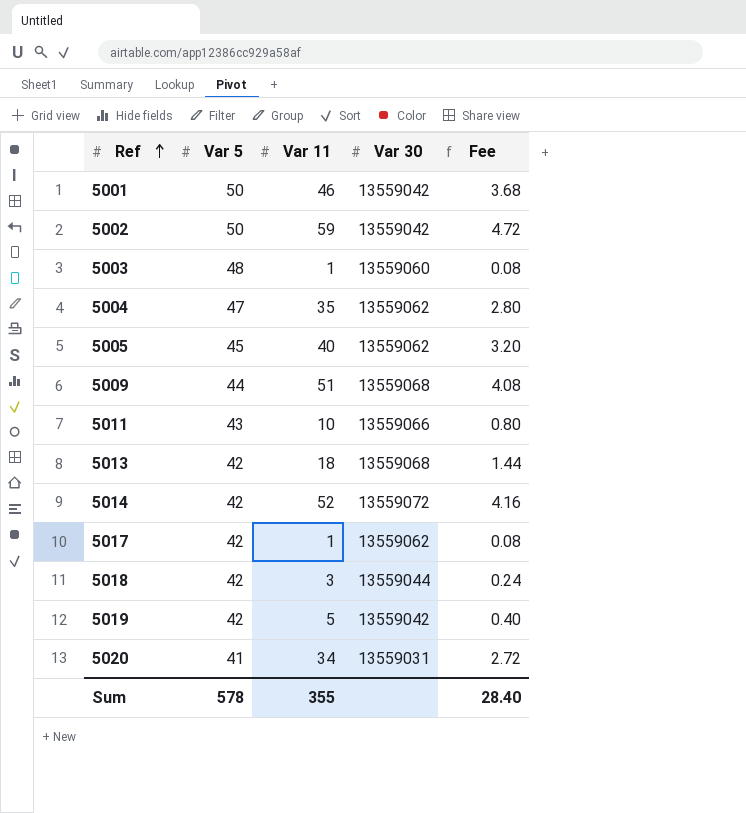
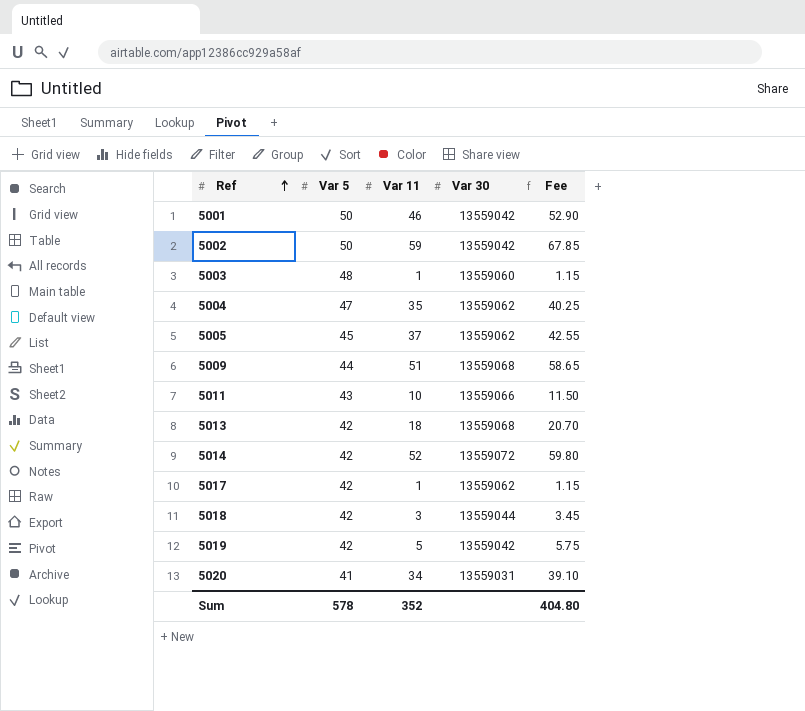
column Fee | formula: [Var 11] * 0.08 -> [Var 11] * 1.15
5005 | Var 11: 40 -> 37
Sum | Var 11: 355 -> 352
Sum | Fee: 28.40 -> 404.80

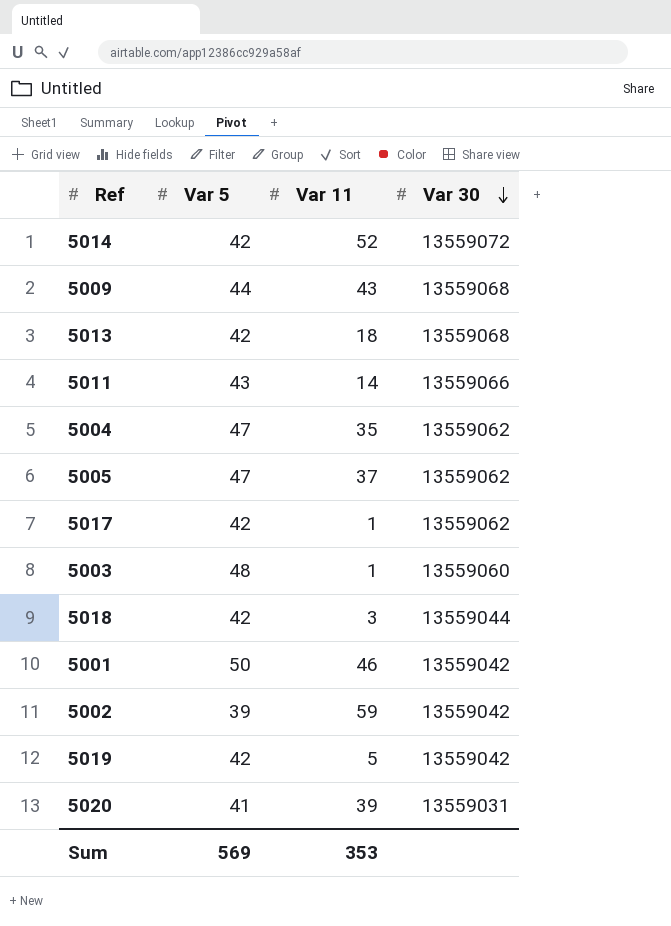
row order: Ref ascending -> Var 30 descending
column Fee | formula: [Var 11] * 1.15 -> none
5009 | Var 11: 51 -> 43
5011 | Var 11: 10 -> 14
5005 | Var 5: 45 -> 47
5002 | Var 5: 50 -> 39
5020 | Var 11: 34 -> 39
Sum | Var 5: 578 -> 569
Sum | Var 11: 352 -> 353

